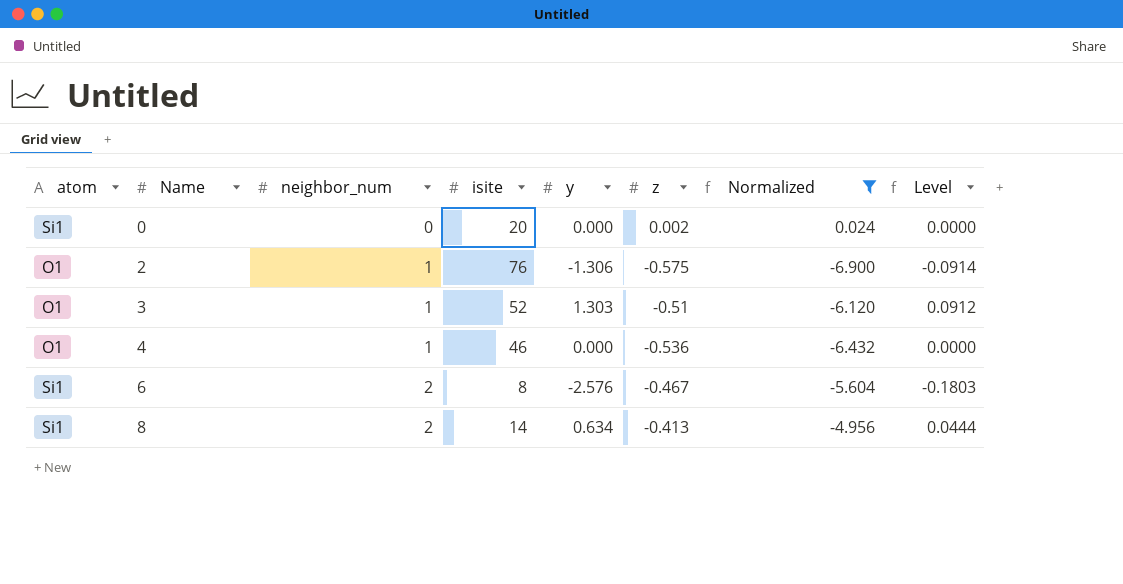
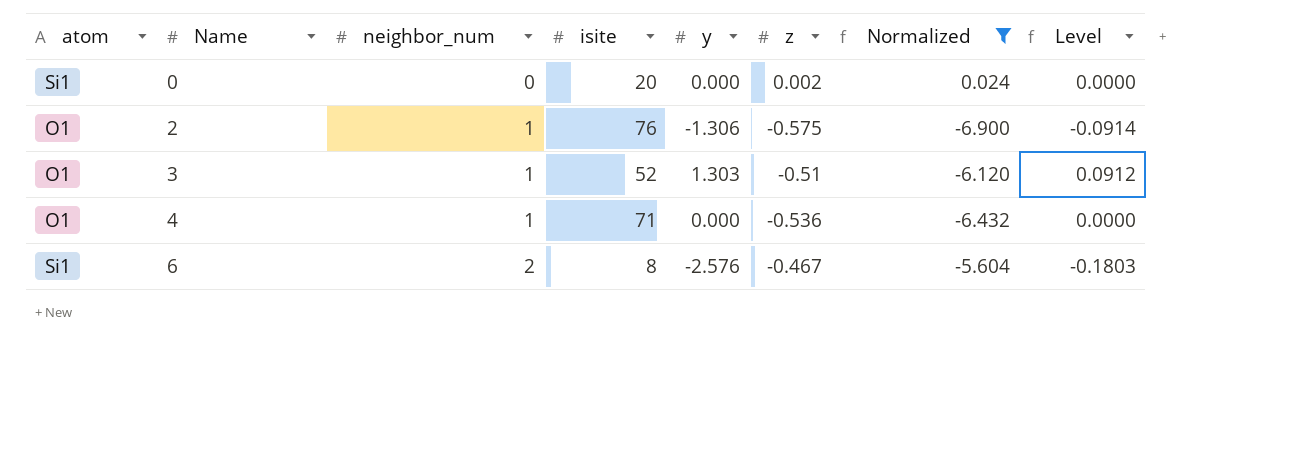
row 8: Si1 | 2 | 14 | 0.634 | -0.413 | -4.956 | 0.0444 -> none
4 | isite: 46 -> 71

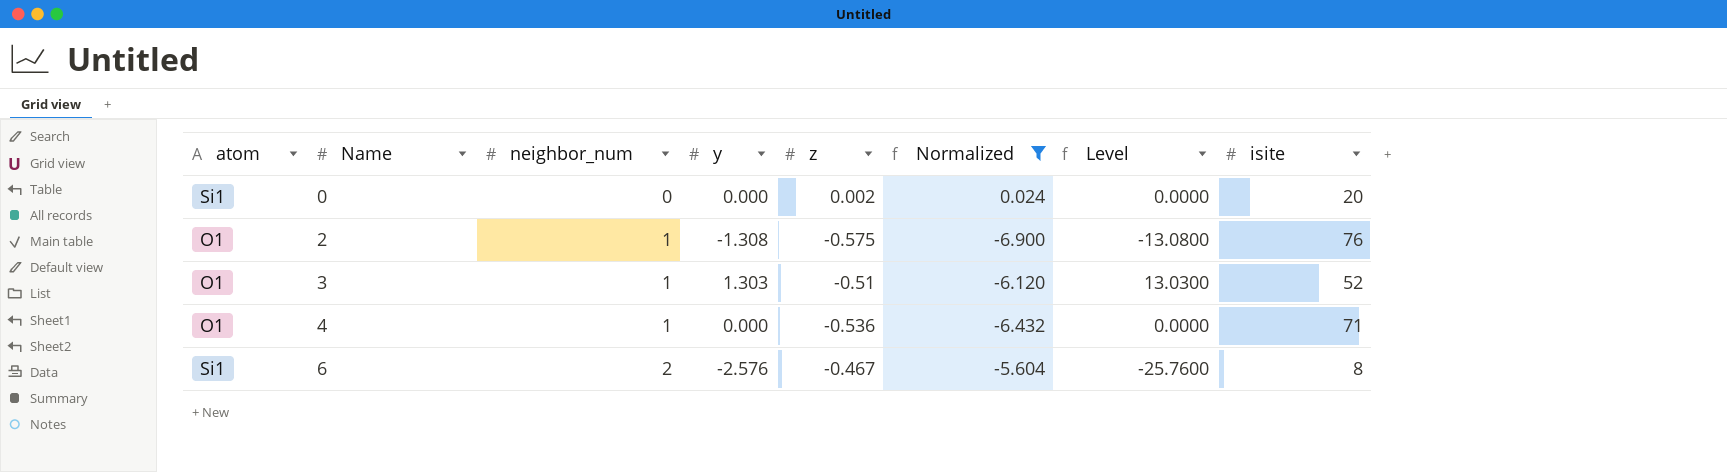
column Level | formula: [y] * 0.07 -> [y] * 10
column isite | position: 4 -> 8
2 | y: -1.306 -> -1.308

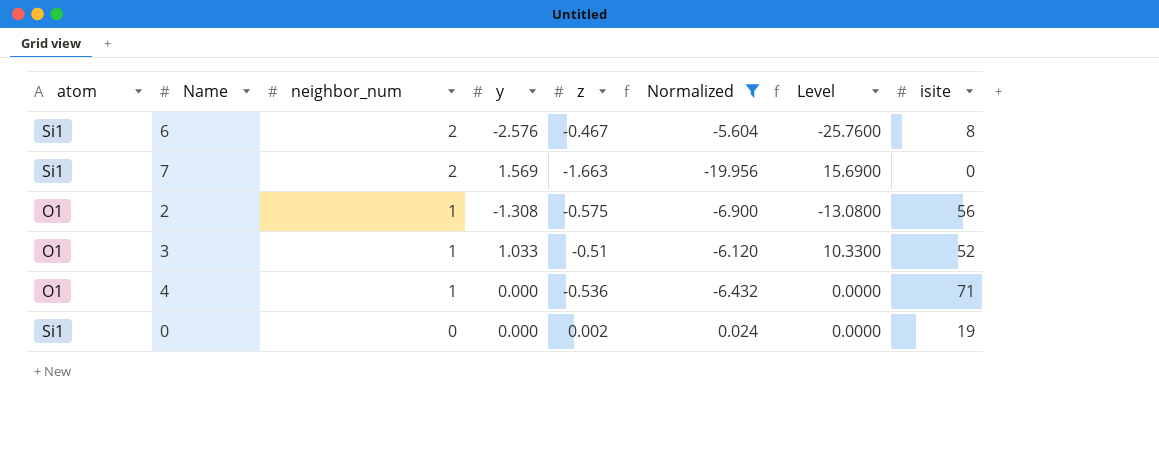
row order: Name ascending -> neighbor_num descending
row 7: none -> Si1 | 2 | 1.569 | -1.663 | -19.956 | 15.6900 | 0
2 | isite: 76 -> 56
3 | y: 1.303 -> 1.033
3 | Level: 13.0300 -> 10.3300
0 | isite: 20 -> 19

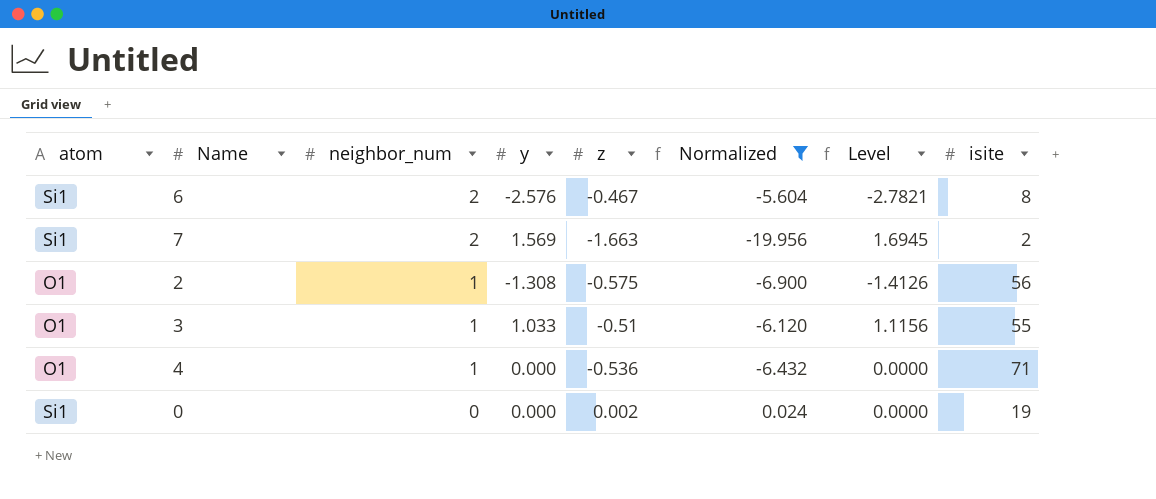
column Level | formula: [y] * 10 -> [y] * 1.08
7 | isite: 0 -> 2
3 | isite: 52 -> 55

